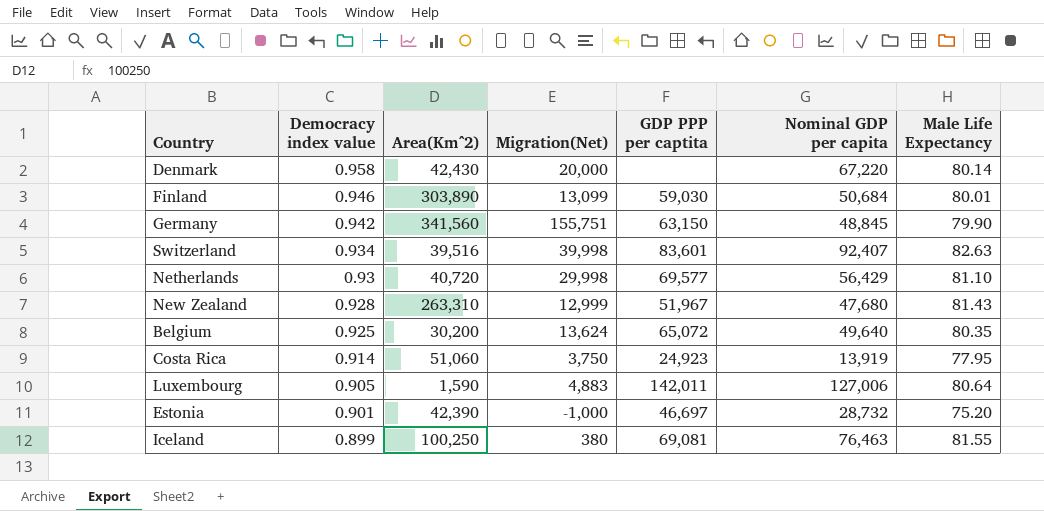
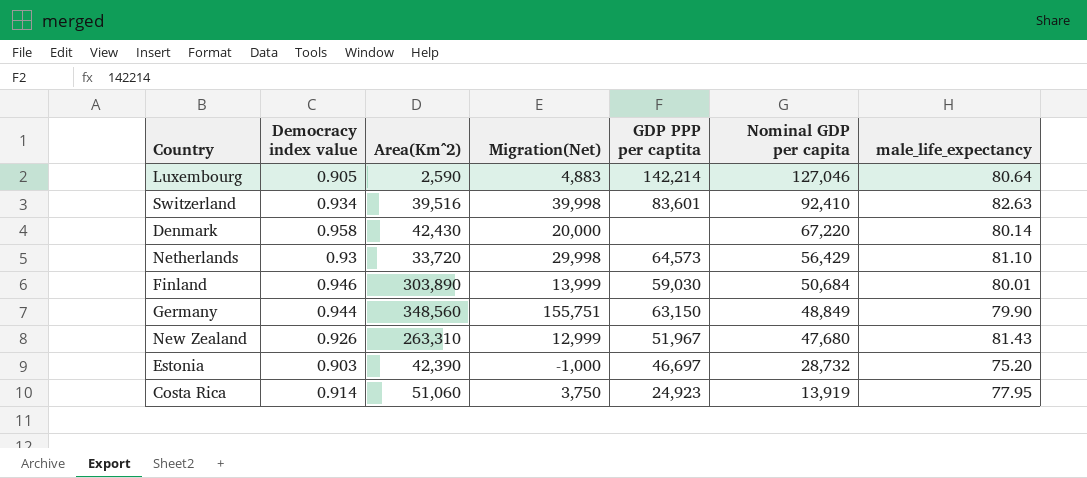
row order: Democracy index value descending -> Nominal GDP per capita descending
column name: Male Life Expectancy -> male_life_expectancy
row Belgium: 0.925 | 30,200 | 13,624 | 65,072 | 49,640 | 80.35 -> none
row Iceland: 0.899 | 100,250 | 380 | 69,081 | 76,463 | 81.55 -> none
Luxembourg | Area(Km^2): 1,590 -> 2,590
Luxembourg | GDP PPP per captita: 142,011 -> 142,214
Luxembourg | Nominal GDP per capita: 127,006 -> 127,046
Switzerland | Nominal GDP per capita: 92,407 -> 92,410
Netherlands | Area(Km^2): 40,720 -> 33,720
Netherlands | GDP PPP per captita: 69,577 -> 64,573
Finland | Migration(Net): 13,099 -> 13,999
Germany | Democracy index value: 0.942 -> 0.944
Germany | Area(Km^2): 341,560 -> 348,560
Germany | Nominal GDP per capita: 48,845 -> 48,849
New Zealand | Democracy index value: 0.928 -> 0.926
Estonia | Democracy index value: 0.901 -> 0.903

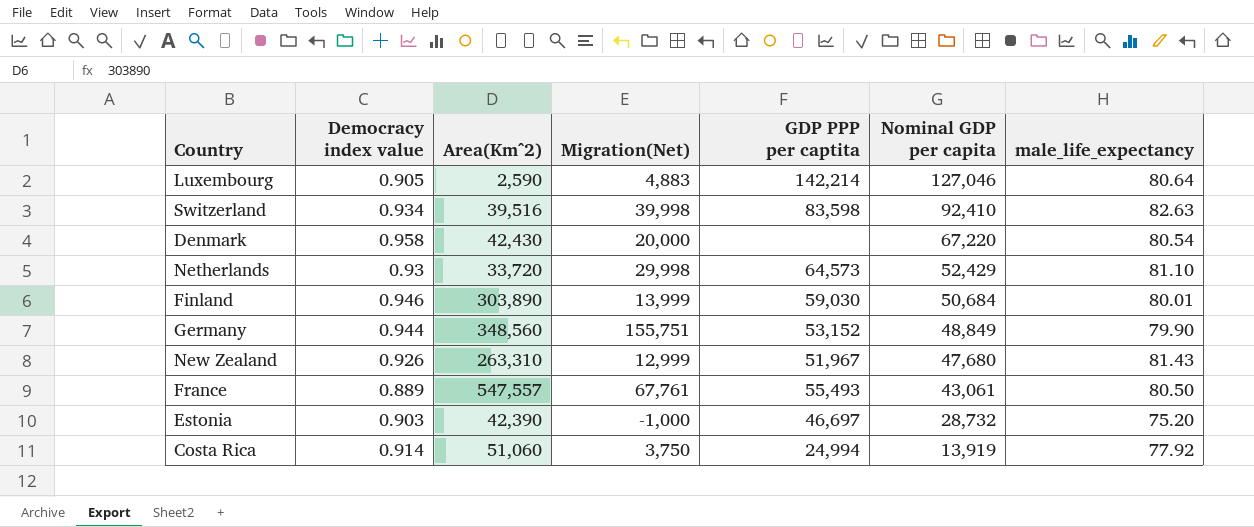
Switzerland | GDP PPP per captita: 83,601 -> 83,598
Denmark | male_life_expectancy: 80.14 -> 80.54
Netherlands | Nominal GDP per capita: 56,429 -> 52,429
Germany | GDP PPP per captita: 63,150 -> 53,152
row France: none -> 0.889 | 547,557 | 67,761 | 55,493 | 43,061 | 80.50
Costa Rica | GDP PPP per captita: 24,923 -> 24,994
Costa Rica | male_life_expectancy: 77.95 -> 77.92

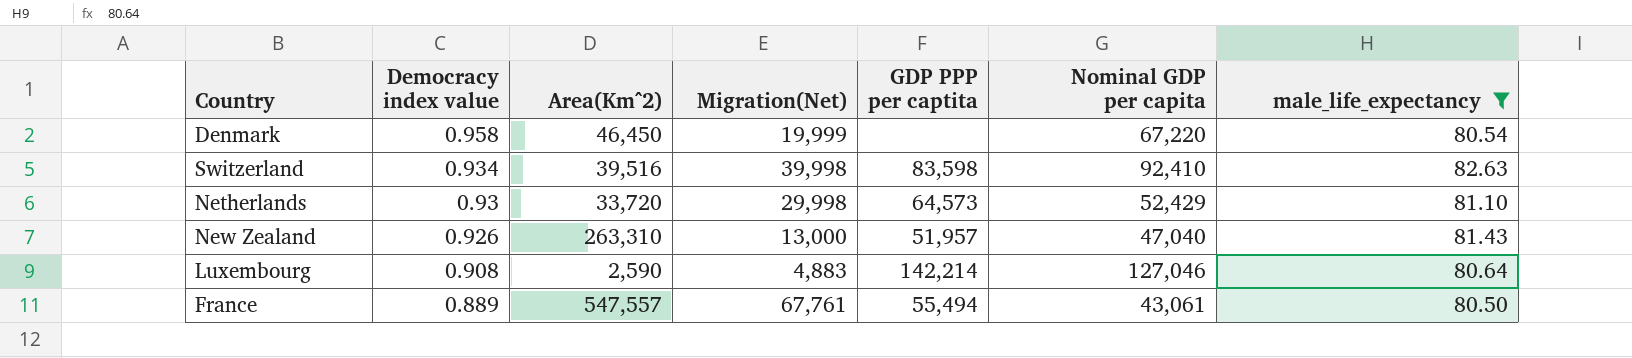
filter: none -> male_life_expectancy >= 80.50
row order: Nominal GDP per capita descending -> Democracy index value descending
Denmark | Area(Km^2): 42,430 -> 46,450
Denmark | Migration(Net): 20,000 -> 19,999
New Zealand | Migration(Net): 12,999 -> 13,000
New Zealand | GDP PPP per captita: 51,967 -> 51,957
New Zealand | Nominal GDP per capita: 47,680 -> 47,040
Luxembourg | Democracy index value: 0.905 -> 0.908
France | GDP PPP per captita: 55,493 -> 55,494

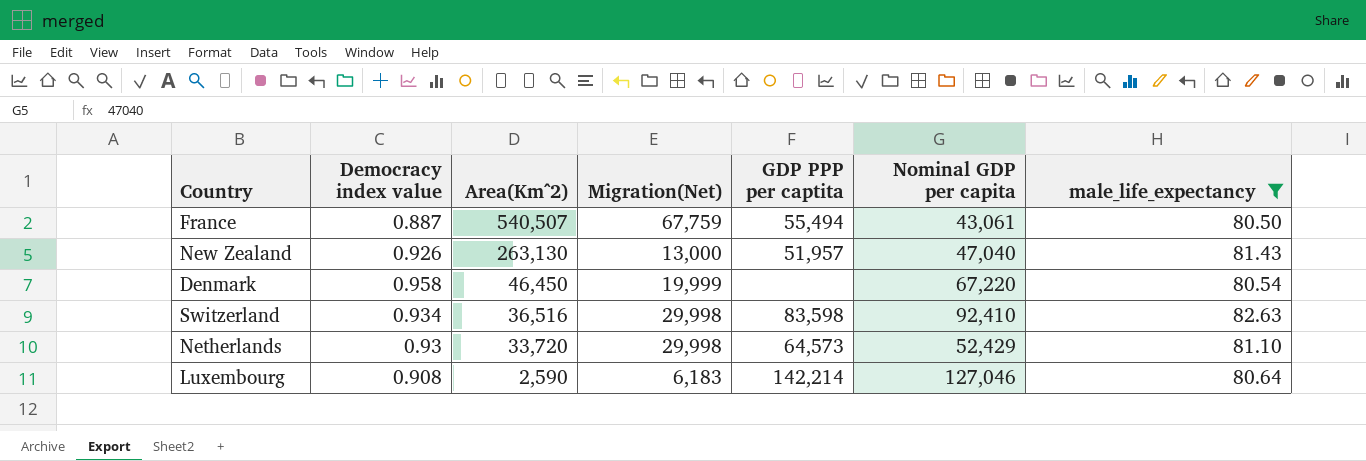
row order: Democracy index value descending -> Area(Km^2) descending
France | Democracy index value: 0.889 -> 0.887
France | Area(Km^2): 547,557 -> 540,507
France | Migration(Net): 67,761 -> 67,759
New Zealand | Area(Km^2): 263,310 -> 263,130
Switzerland | Area(Km^2): 39,516 -> 36,516
Switzerland | Migration(Net): 39,998 -> 29,998
Luxembourg | Migration(Net): 4,883 -> 6,183

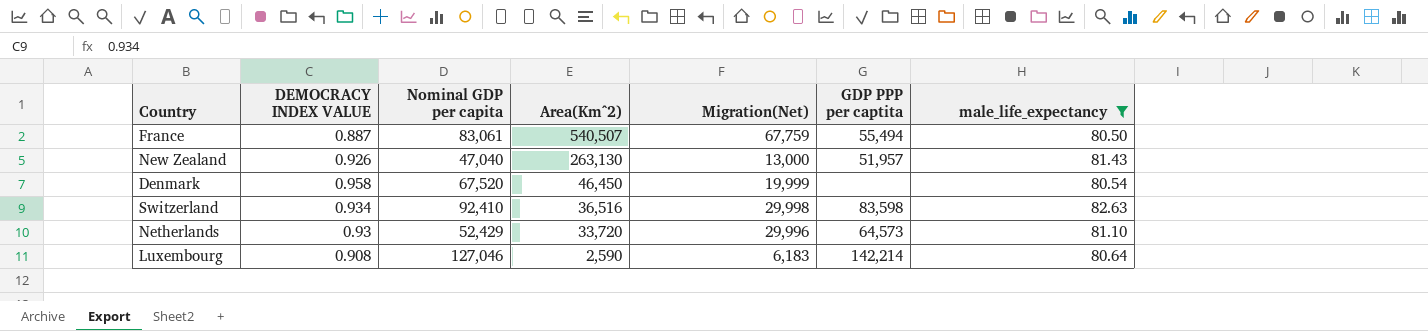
column name: Democracy index value -> DEMOCRACY INDEX VALUE
column Nominal GDP per capita | position: 6 -> 3
France | Nominal GDP per capita: 43,061 -> 83,061
Denmark | Nominal GDP per capita: 67,220 -> 67,520
Netherlands | Migration(Net): 29,998 -> 29,996

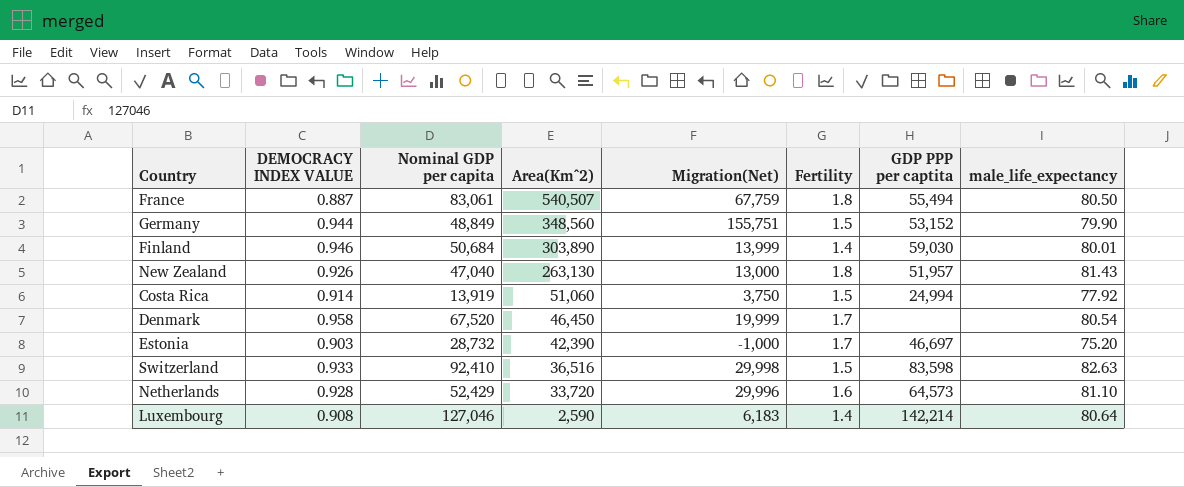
filter: male_life_expectancy >= 80.50 -> none
column Fertility | position: none -> 6
Switzerland | DEMOCRACY INDEX VALUE: 0.934 -> 0.933
Netherlands | DEMOCRACY INDEX VALUE: 0.93 -> 0.928

